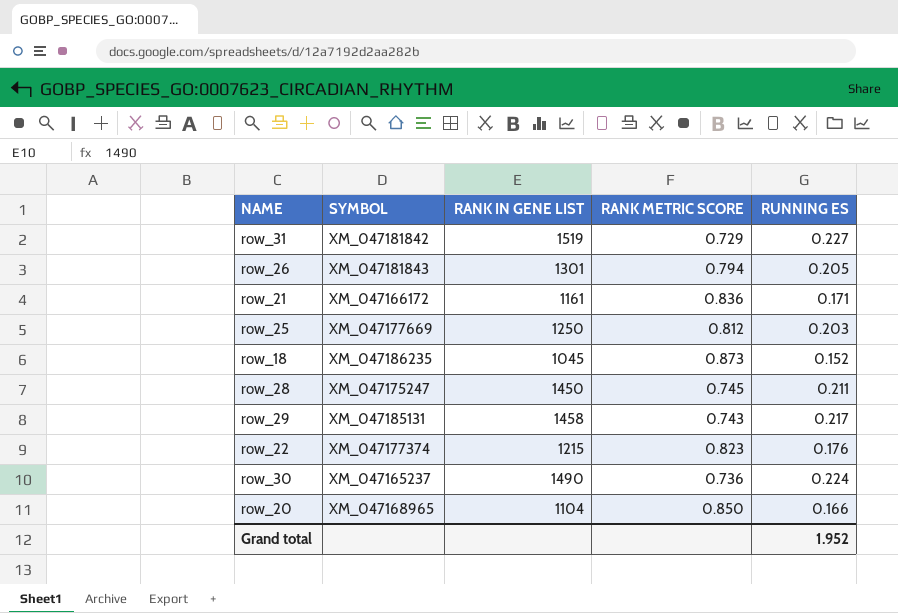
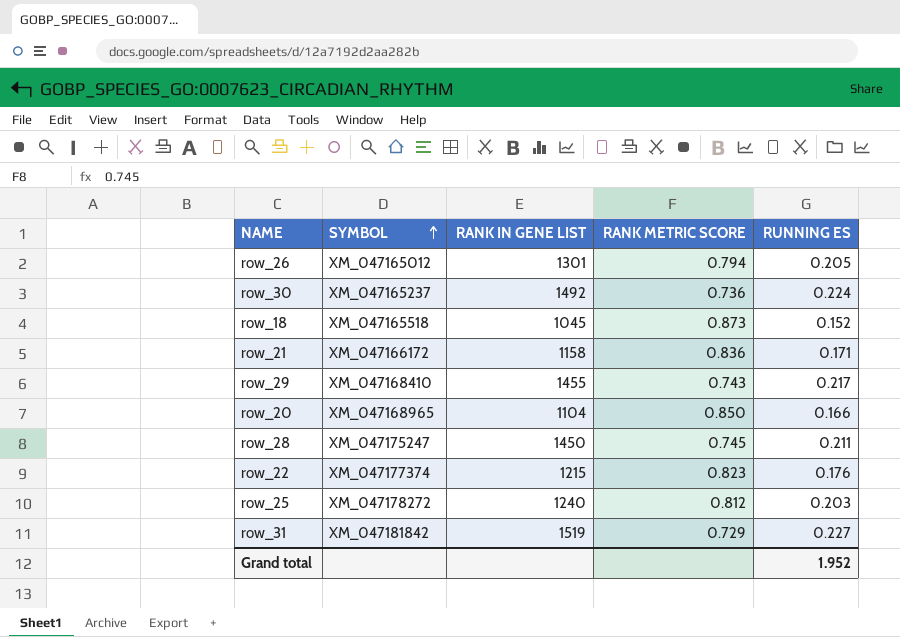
row order: none -> SYMBOL ascending
row_26 | SYMBOL: XM_047181843 -> XM_047165012
row_30 | RANK IN GENE LIST: 1490 -> 1492
row_18 | SYMBOL: XM_047186235 -> XM_047165518
row_21 | RANK IN GENE LIST: 1161 -> 1158
row_29 | SYMBOL: XM_047185131 -> XM_047168410
row_29 | RANK IN GENE LIST: 1458 -> 1455
row_25 | SYMBOL: XM_047177669 -> XM_047178272
row_25 | RANK IN GENE LIST: 1250 -> 1240

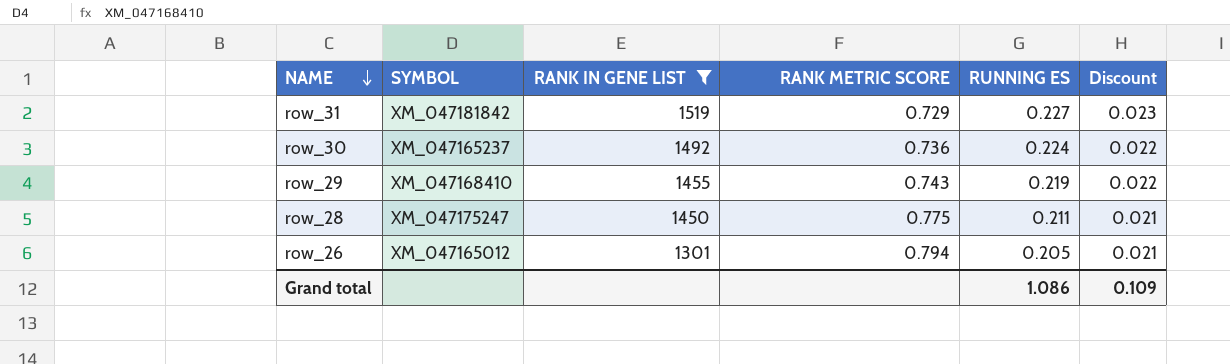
filter: none -> RANK IN GENE LIST >= 1301
row order: SYMBOL ascending -> NAME descending
column Discount | formula: none -> [RUNNING ES] * 0.1
row_29 | RUNNING ES: 0.217 -> 0.219
row_28 | RANK METRIC SCORE: 0.745 -> 0.775
Grand total | RUNNING ES: 1.952 -> 1.086

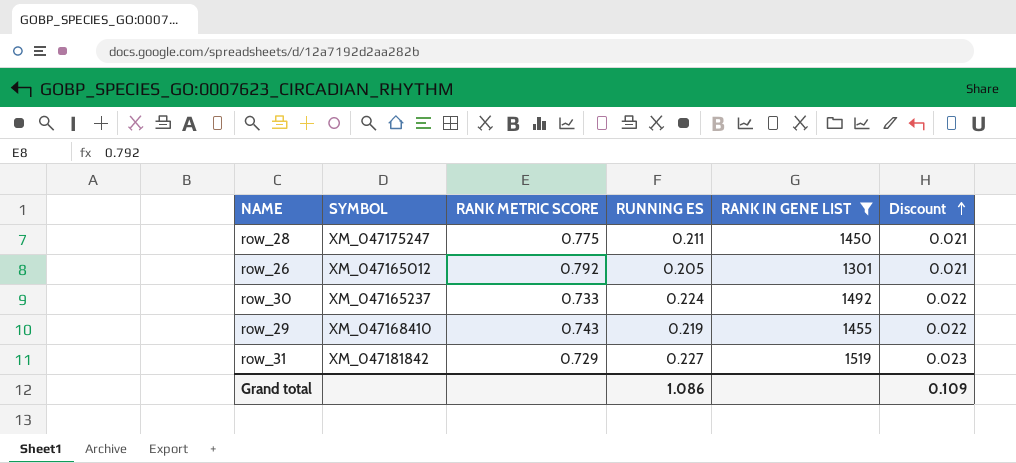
row order: NAME descending -> Discount ascending
column RANK IN GENE LIST | position: 3 -> 5
row_26 | RANK METRIC SCORE: 0.794 -> 0.792
row_30 | RANK METRIC SCORE: 0.736 -> 0.733

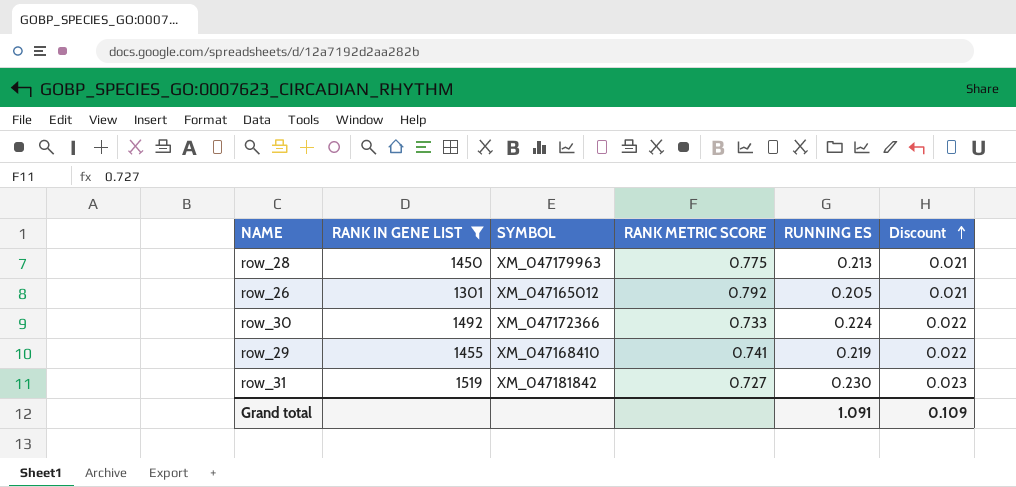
column RANK IN GENE LIST | position: 5 -> 2
row_28 | SYMBOL: XM_047175247 -> XM_047179963
row_28 | RUNNING ES: 0.211 -> 0.213
row_30 | SYMBOL: XM_047165237 -> XM_047172366
row_29 | RANK METRIC SCORE: 0.743 -> 0.741
row_31 | RANK METRIC SCORE: 0.729 -> 0.727
row_31 | RUNNING ES: 0.227 -> 0.230
Grand total | RUNNING ES: 1.086 -> 1.091

